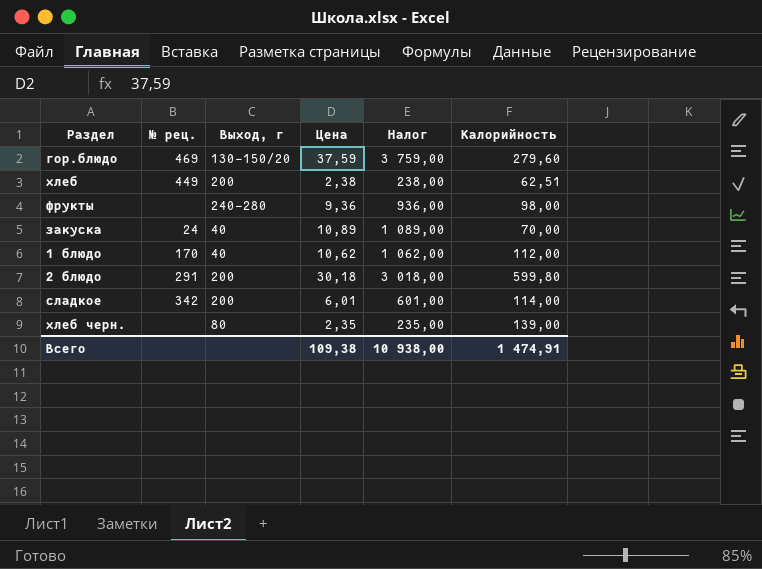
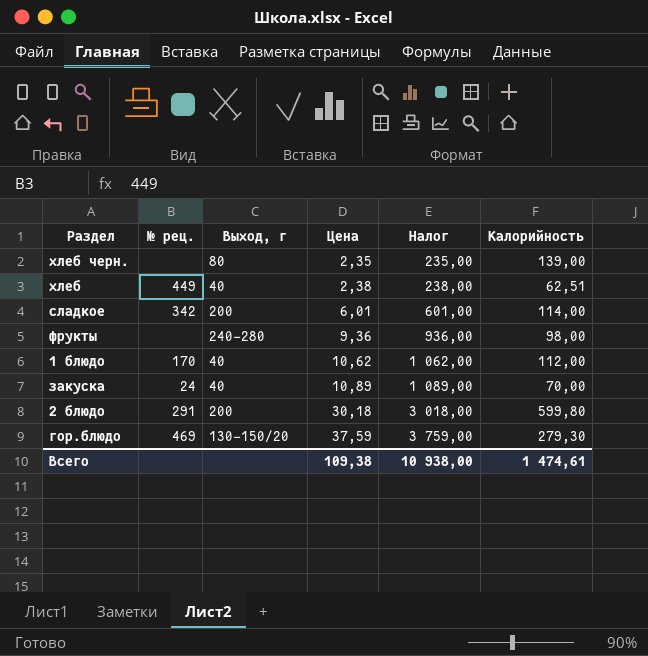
row order: none -> Цена ascending
хлеб | Выход, г: 200 -> 40
гор.блюдо | Калорийность: 279,60 -> 279,30
Всего | Калорийность: 1 474,91 -> 1 474,61

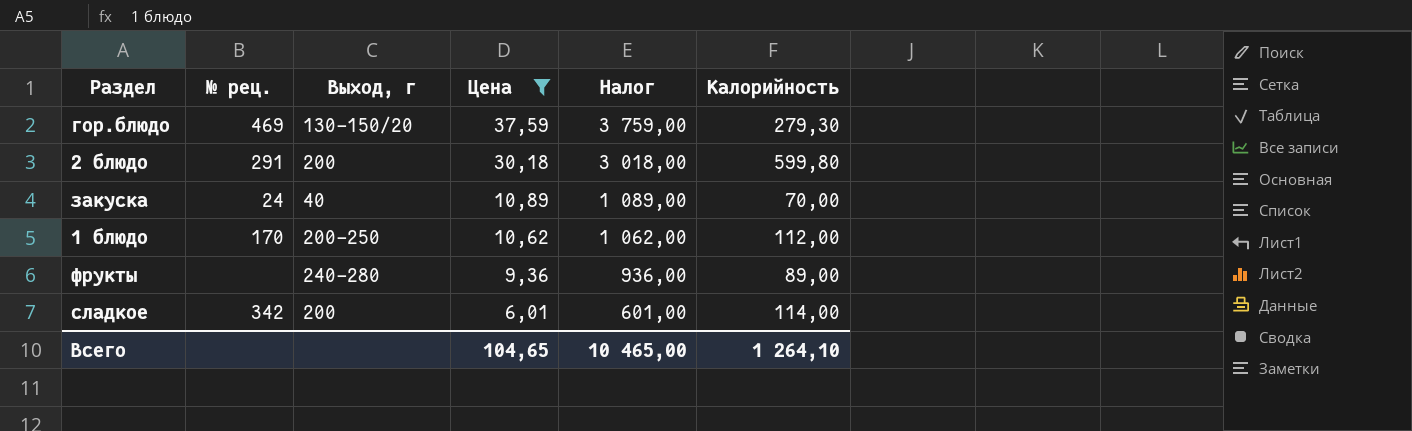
filter: none -> Цена >= 6,01
row order: Цена ascending -> Цена descending
1 блюдо | Выход, г: 40 -> 200-250
фрукты | Калорийность: 98,00 -> 89,00
Всего | Цена: 109,38 -> 104,65
Всего | Налог: 10 938,00 -> 10 465,00
Всего | Калорийность: 1 474,61 -> 1 264,10

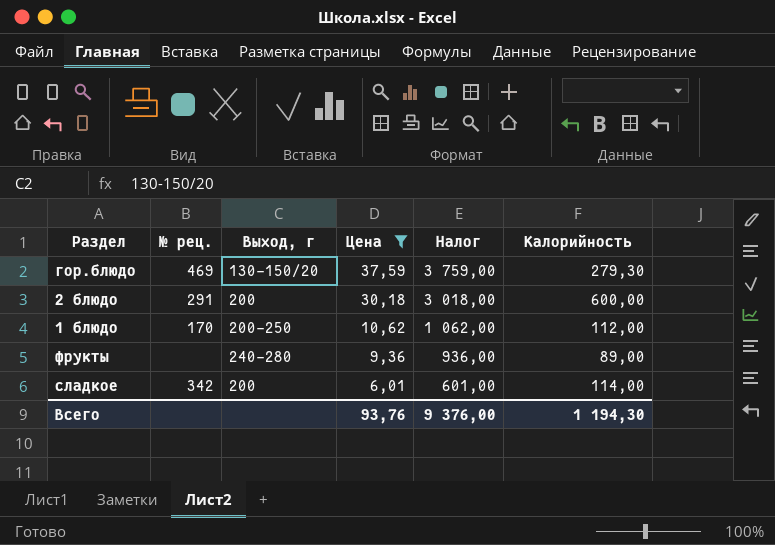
row закуска: 24 | 40 | 10,89 | 1 089,00 | 70,00 -> none
2 блюдо | Калорийность: 599,80 -> 600,00
Всего | Цена: 104,65 -> 93,76
Всего | Налог: 10 465,00 -> 9 376,00
Всего | Калорийность: 1 264,10 -> 1 194,30

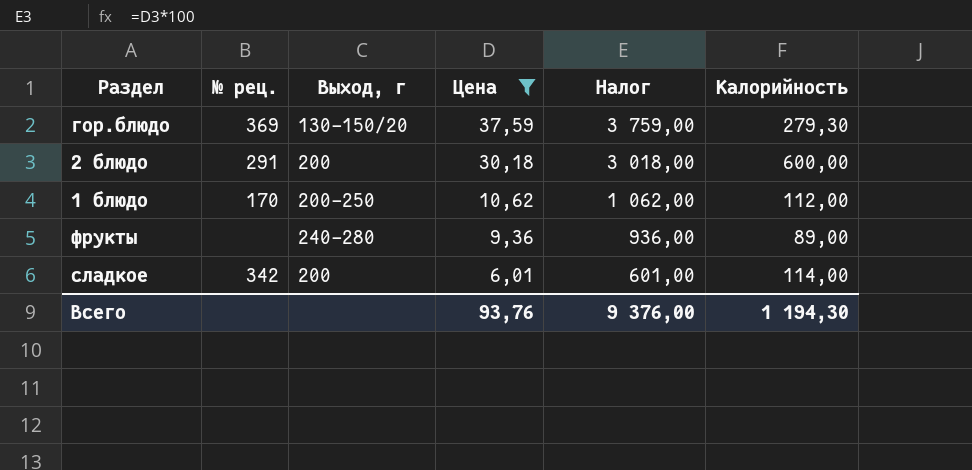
гор.блюдо | № рец.: 469 -> 369

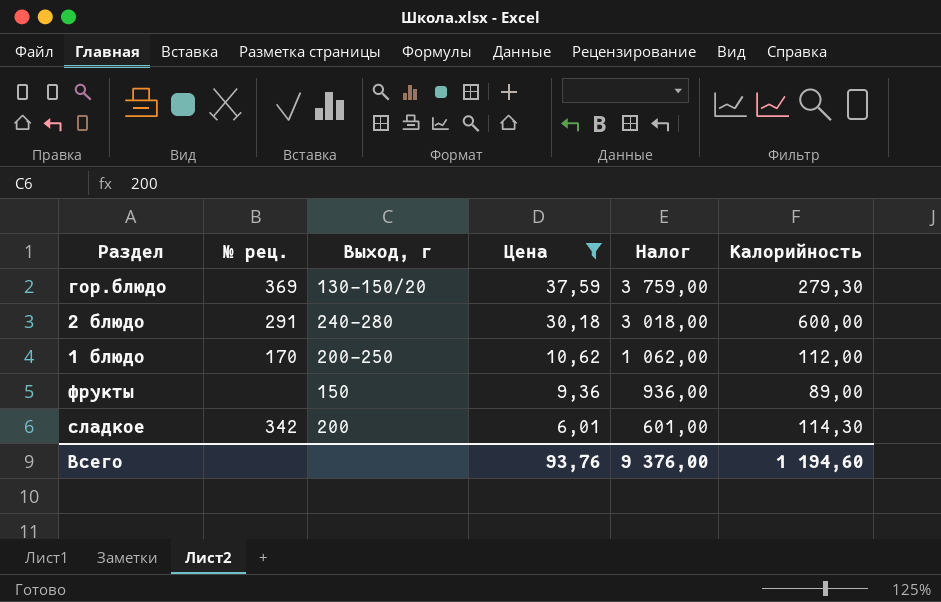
2 блюдо | Выход, г: 200 -> 240-280
фрукты | Выход, г: 240-280 -> 150
сладкое | Калорийность: 114,00 -> 114,30
Всего | Калорийность: 1 194,30 -> 1 194,60

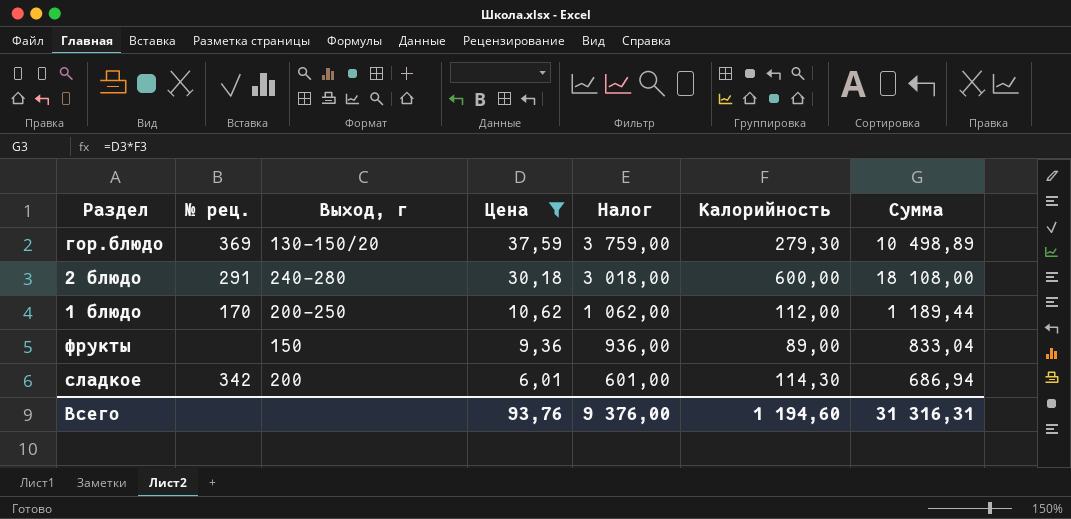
column Сумма | formula: none -> [Цена] * [Калорийность]

